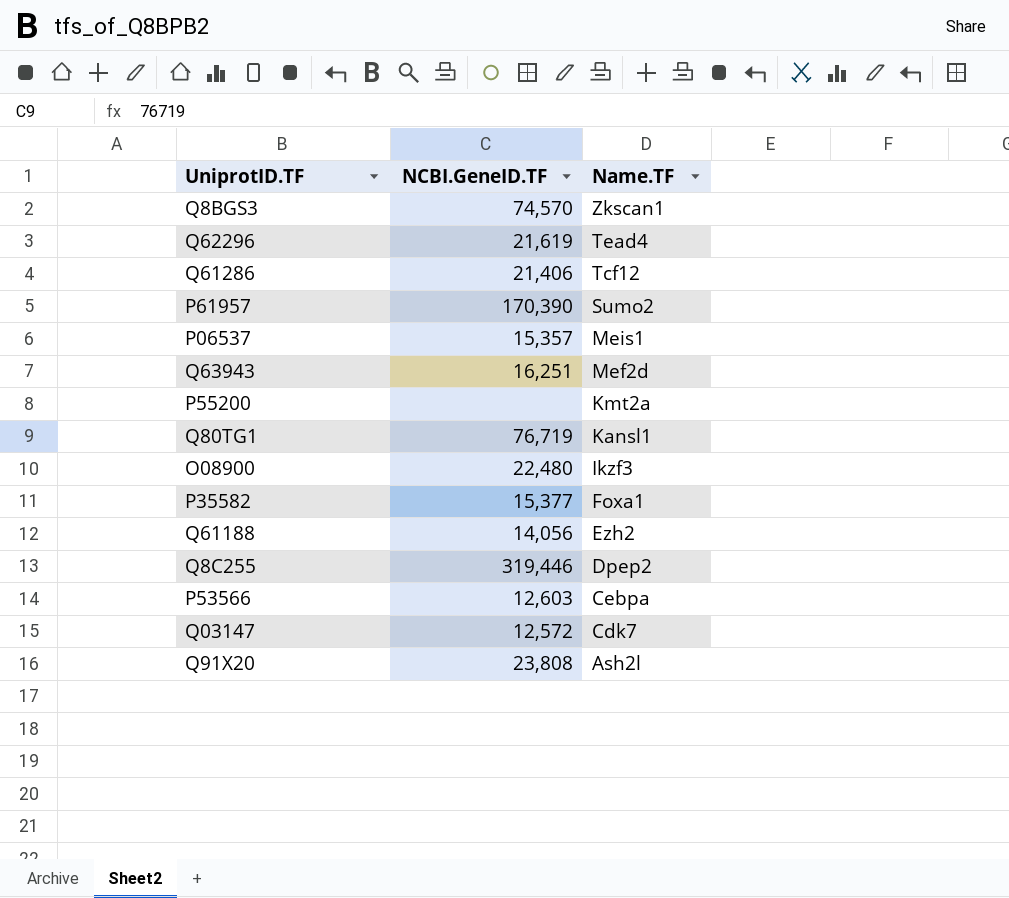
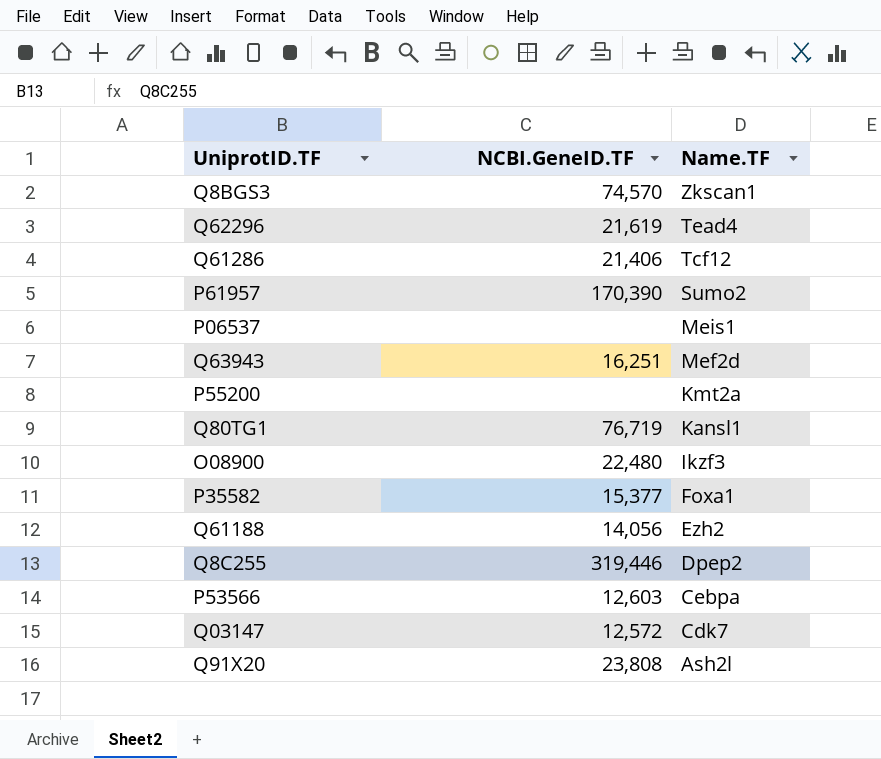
P06537 | NCBI.GeneID.TF: 15,357 -> none

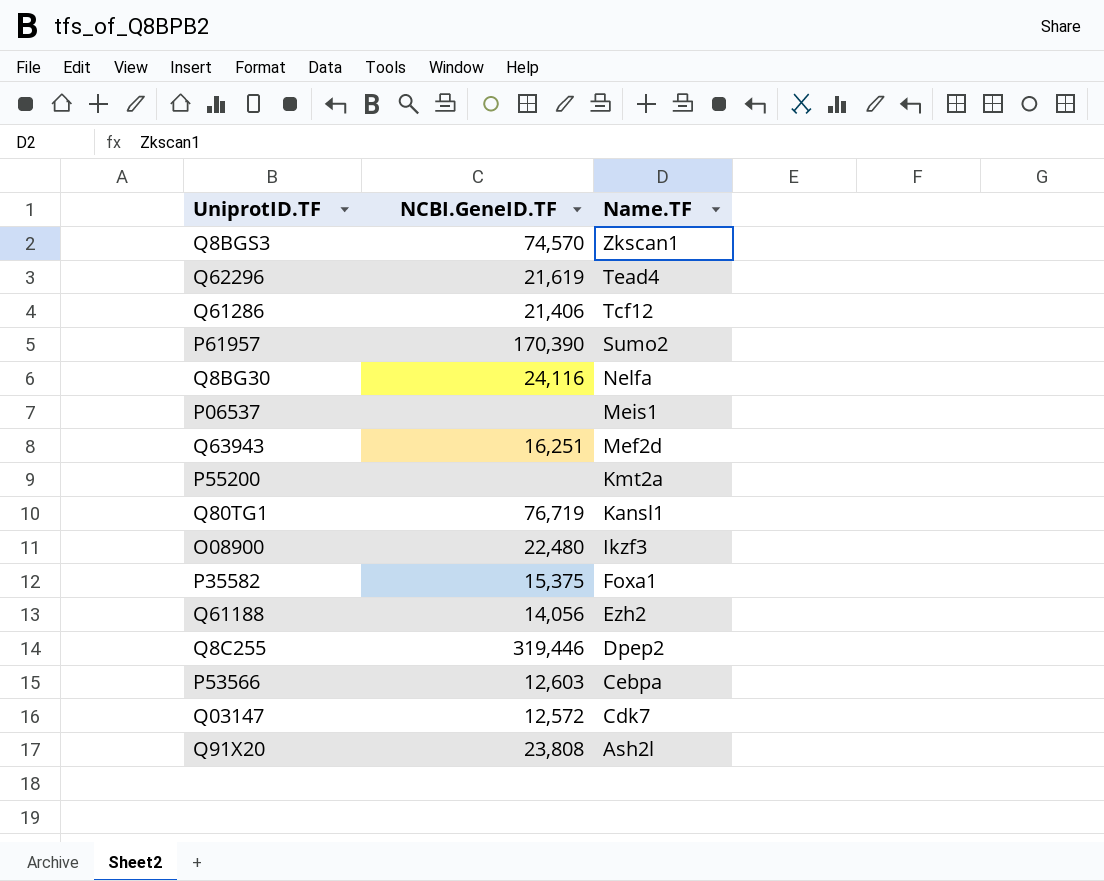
row Q8BG30: none -> 24,116 | Nelfa
P35582 | NCBI.GeneID.TF: 15,377 -> 15,375

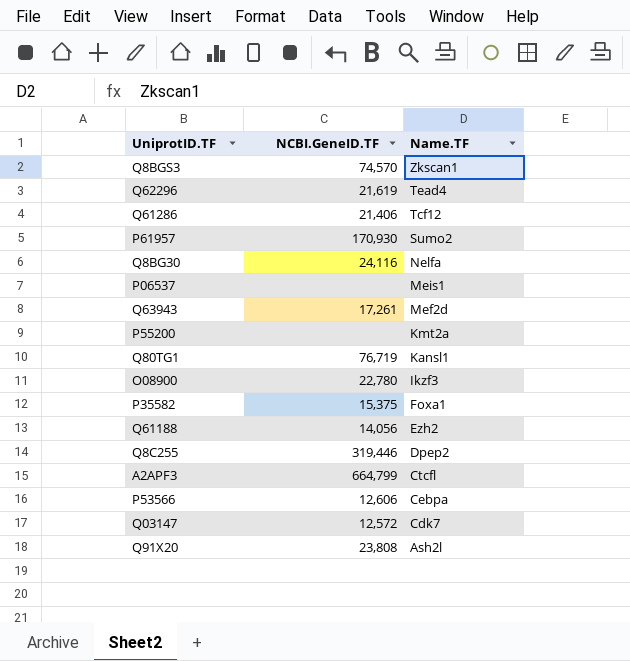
P61957 | NCBI.GeneID.TF: 170,390 -> 170,930
Q63943 | NCBI.GeneID.TF: 16,251 -> 17,261
O08900 | NCBI.GeneID.TF: 22,480 -> 22,780
row A2APF3: none -> 664,799 | Ctcfl
P53566 | NCBI.GeneID.TF: 12,603 -> 12,606

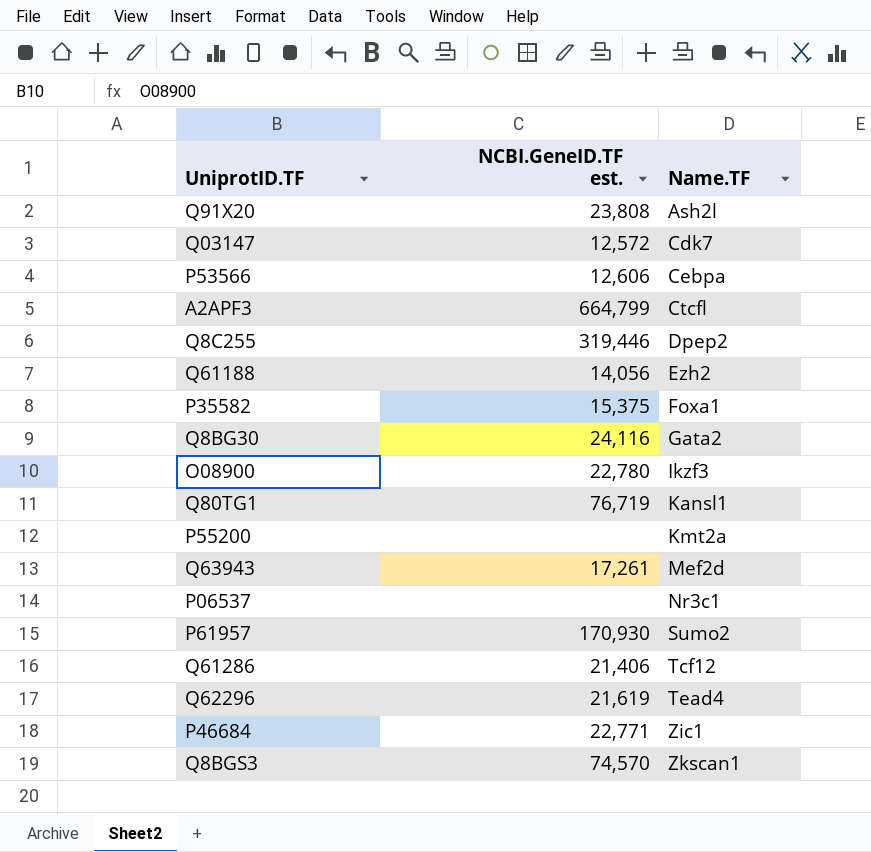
row order: Name.TF descending -> Name.TF ascending
column name: NCBI.GeneID.TF -> NCBI.GeneID.TF est.
Q8BG30 | Name.TF: Nelfa -> Gata2
P06537 | Name.TF: Meis1 -> Nr3c1
row P46684: none -> 22,771 | Zic1

